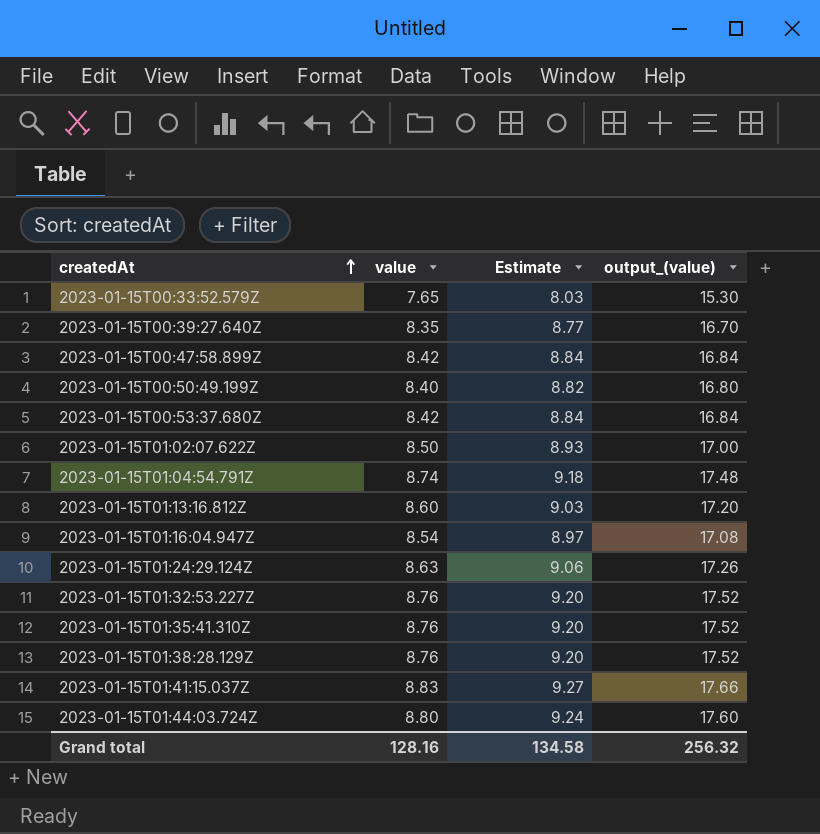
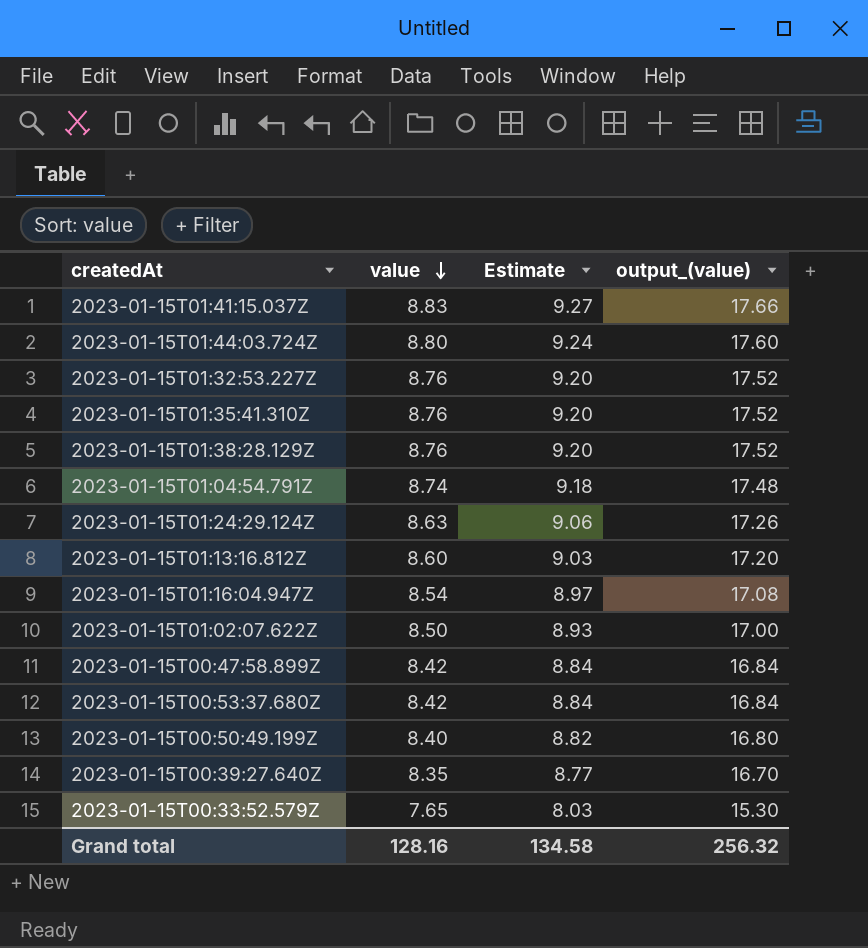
row order: createdAt ascending -> value descending

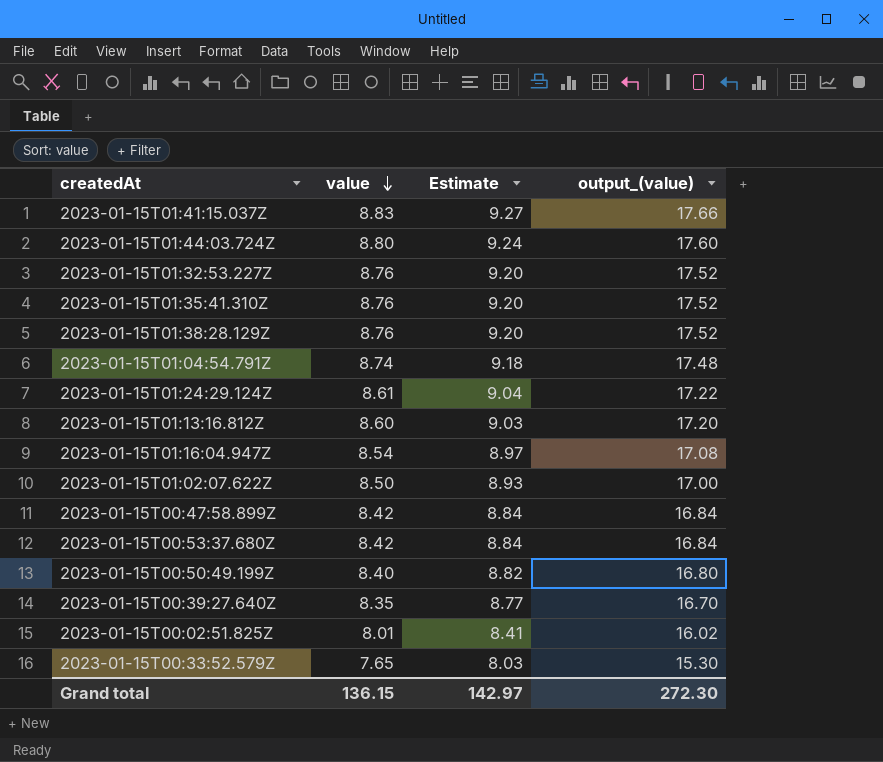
2023-01-15T01:24:29.124Z | value: 8.63 -> 8.61
2023-01-15T01:24:29.124Z | Estimate: 9.06 -> 9.04
2023-01-15T01:24:29.124Z | output_(value): 17.26 -> 17.22
row 2023-01-15T00:02:51.825Z: none -> 8.01 | 8.41 | 16.02
Grand total | value: 128.16 -> 136.15
Grand total | Estimate: 134.58 -> 142.97
Grand total | output_(value): 256.32 -> 272.30

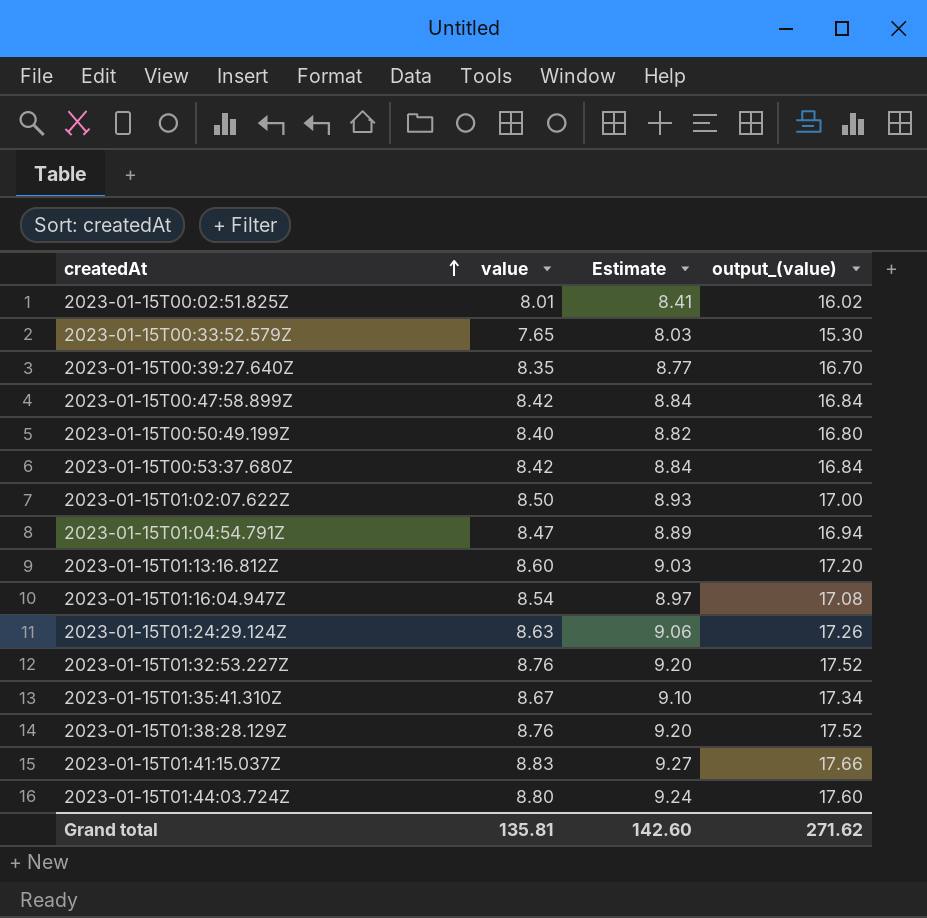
row order: value descending -> createdAt ascending
2023-01-15T01:04:54.791Z | value: 8.74 -> 8.47
2023-01-15T01:04:54.791Z | Estimate: 9.18 -> 8.89
2023-01-15T01:04:54.791Z | output_(value): 17.48 -> 16.94
2023-01-15T01:24:29.124Z | value: 8.61 -> 8.63
2023-01-15T01:24:29.124Z | Estimate: 9.04 -> 9.06
2023-01-15T01:24:29.124Z | output_(value): 17.22 -> 17.26
2023-01-15T01:35:41.310Z | value: 8.76 -> 8.67
2023-01-15T01:35:41.310Z | Estimate: 9.20 -> 9.10
2023-01-15T01:35:41.310Z | output_(value): 17.52 -> 17.34
Grand total | value: 136.15 -> 135.81
Grand total | Estimate: 142.97 -> 142.60
Grand total | output_(value): 272.30 -> 271.62

